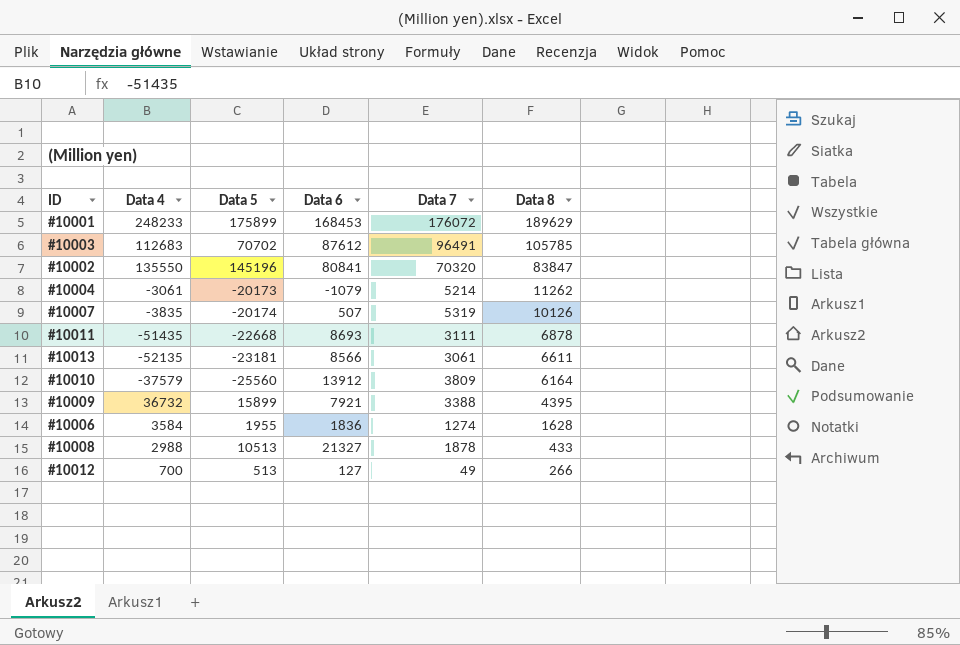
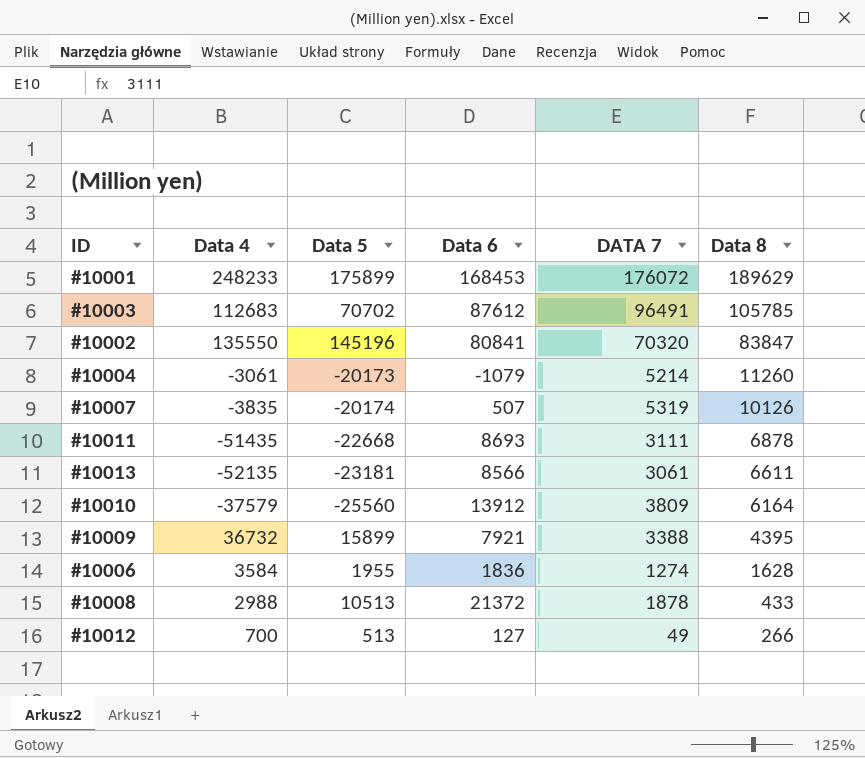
column name: Data 7 -> DATA 7
#10004 | Data 8: 11262 -> 11260
#10008 | Data 6: 21327 -> 21372

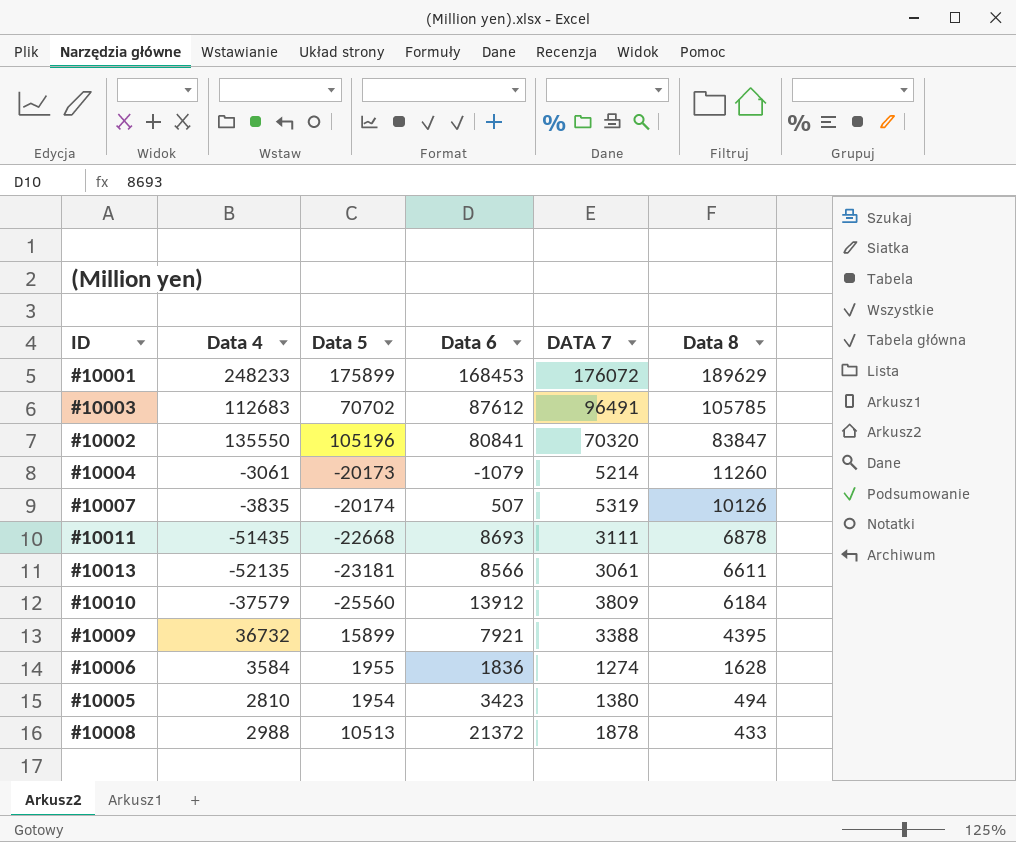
row #10012: 700 | 513 | 127 | 49 | 266 -> none
#10002 | Data 5: 145196 -> 105196
#10010 | Data 8: 6164 -> 6184
row #10005: none -> 2810 | 1954 | 3423 | 1380 | 494

